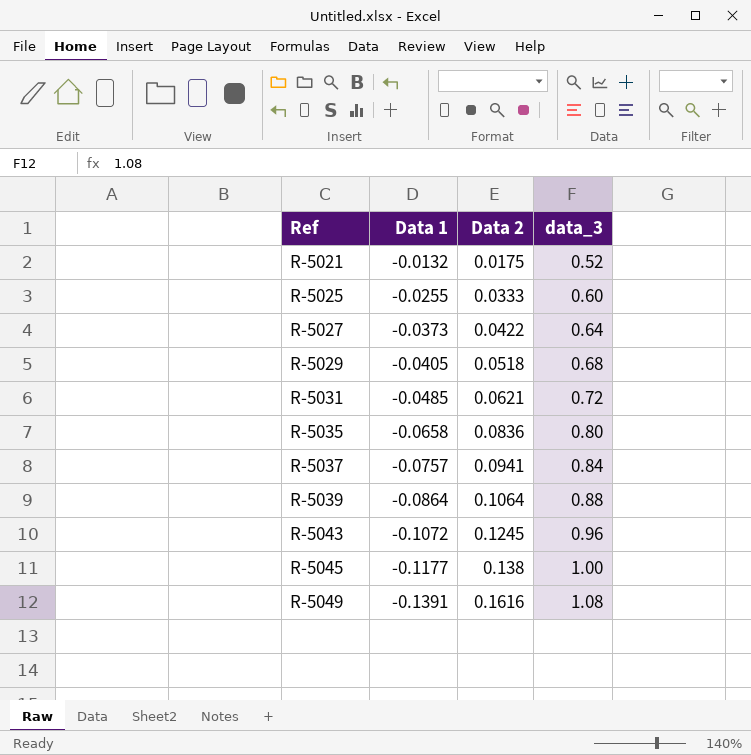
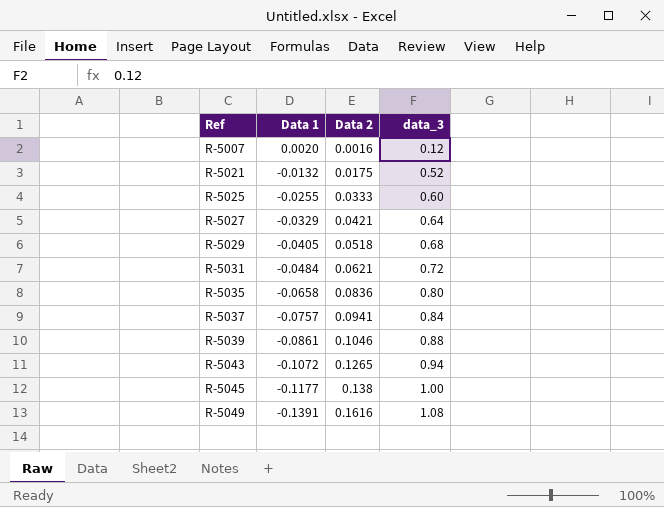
row R-5007: none -> 0.0020 | 0.0016 | 0.12
R-5027 | Data 1: -0.0373 -> -0.0329
R-5027 | Data 2: 0.0422 -> 0.0421
R-5031 | Data 1: -0.0485 -> -0.0484
R-5039 | Data 1: -0.0864 -> -0.0861
R-5039 | Data 2: 0.1064 -> 0.1046
R-5043 | Data 2: 0.1245 -> 0.1265
R-5043 | data_3: 0.96 -> 0.94

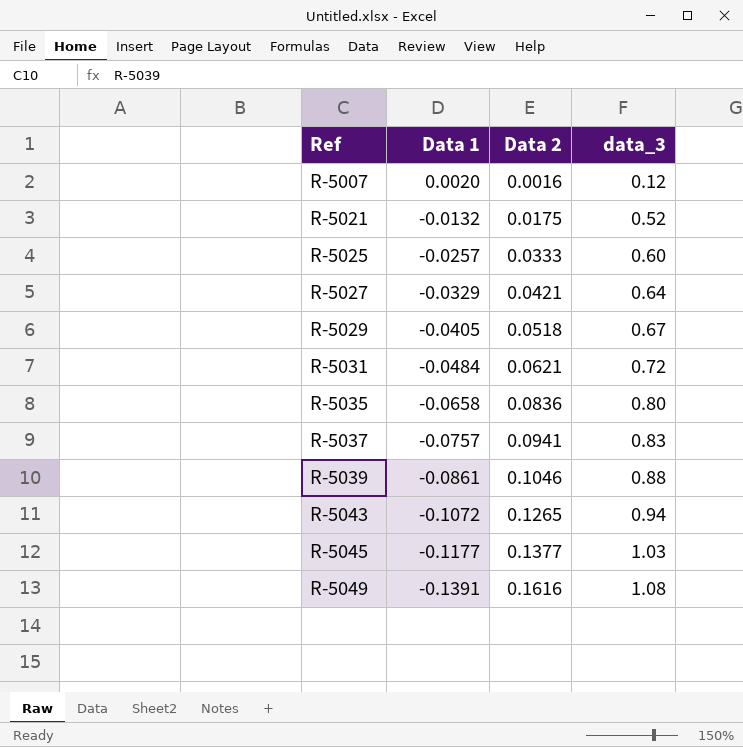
R-5025 | Data 1: -0.0255 -> -0.0257
R-5029 | data_3: 0.68 -> 0.67
R-5037 | data_3: 0.84 -> 0.83
R-5045 | Data 2: 0.138 -> 0.1377
R-5045 | data_3: 1.00 -> 1.03

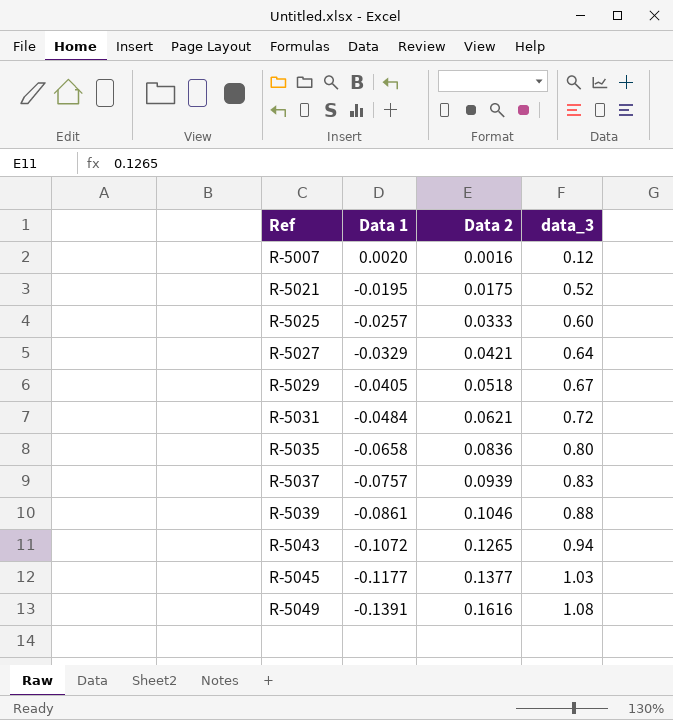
R-5021 | Data 1: -0.0132 -> -0.0195
R-5037 | Data 2: 0.0941 -> 0.0939

